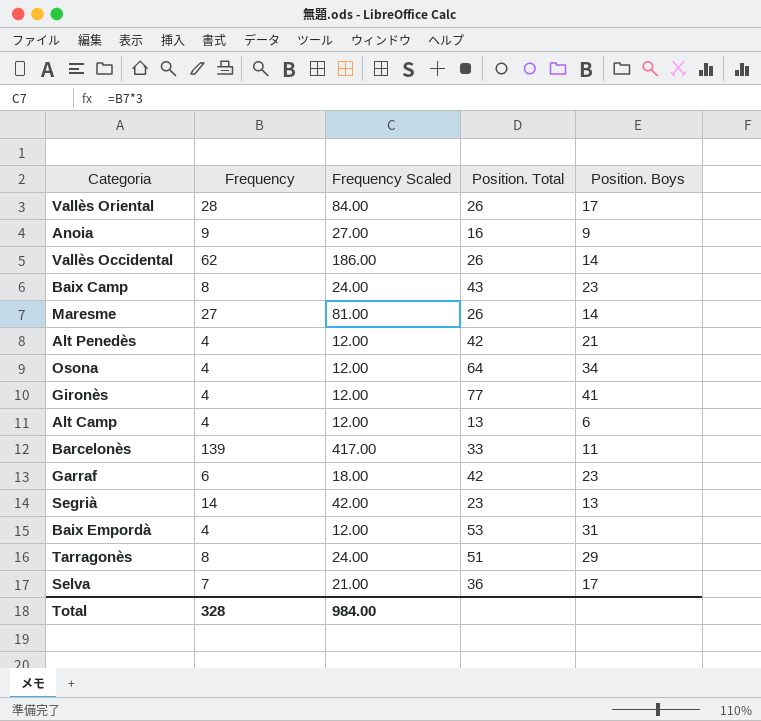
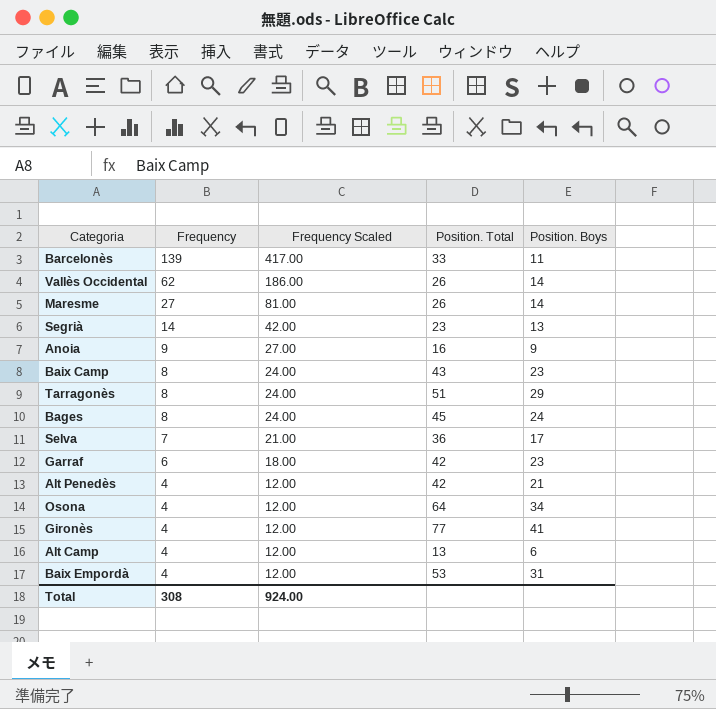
row order: none -> Frequency descending
row Vallès Oriental: 28 | 84.00 | 26 | 17 -> none
row Bages: none -> 8 | 24.00 | 45 | 24
Total | Frequency: 328 -> 308
Total | Frequency Scaled: 984.00 -> 924.00

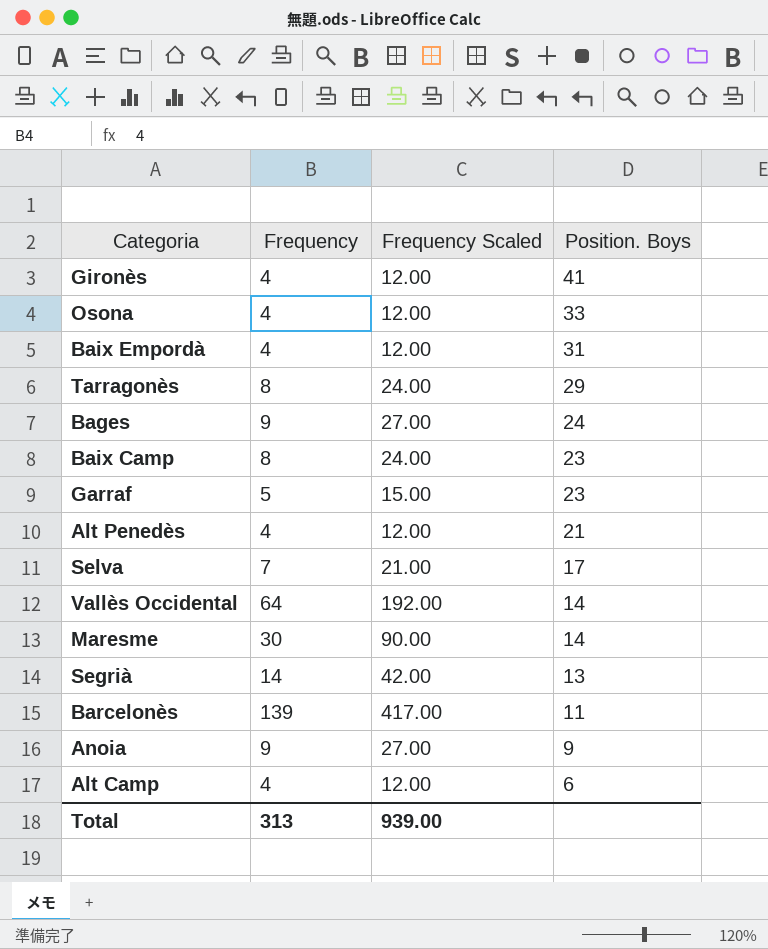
row order: Frequency descending -> Position. Boys descending
column Position. Total | position: 4 -> none
Osona | Position. Boys: 34 -> 33
Bages | Frequency: 8 -> 9
Bages | Frequency Scaled: 24.00 -> 27.00
Garraf | Frequency: 6 -> 5
Garraf | Frequency Scaled: 18.00 -> 15.00
Vallès Occidental | Frequency: 62 -> 64
Vallès Occidental | Frequency Scaled: 186.00 -> 192.00
Maresme | Frequency: 27 -> 30
Maresme | Frequency Scaled: 81.00 -> 90.00
Total | Frequency: 308 -> 313
Total | Frequency Scaled: 924.00 -> 939.00

